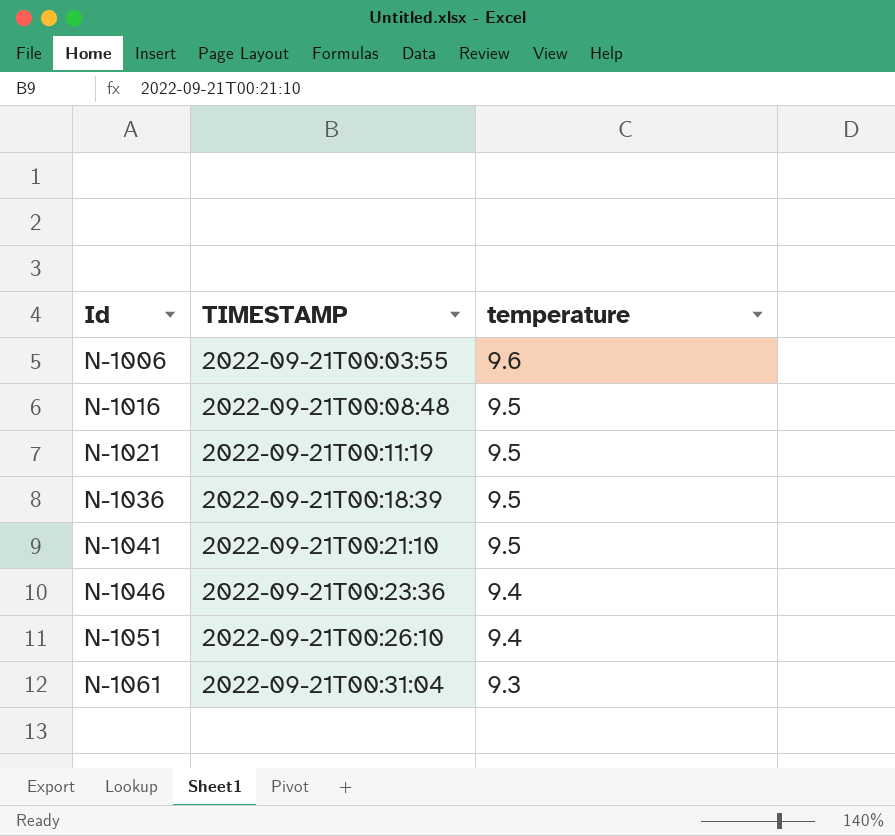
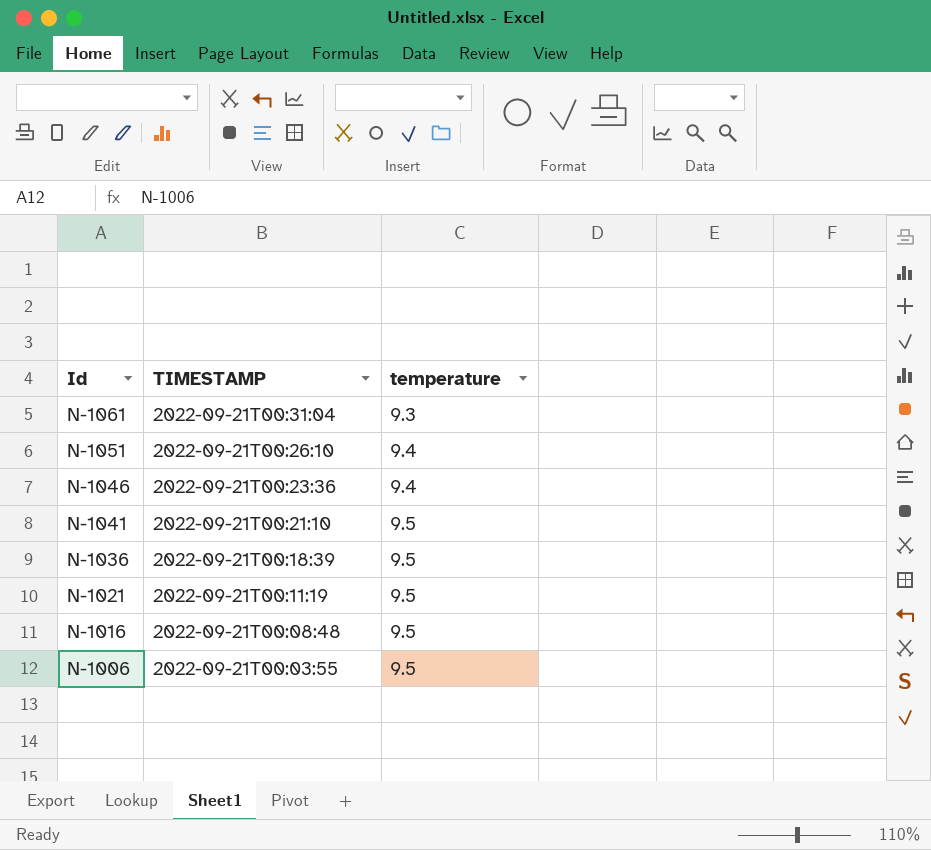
row order: Id ascending -> Id descending
N-1006 | temperature: 9.6 -> 9.5

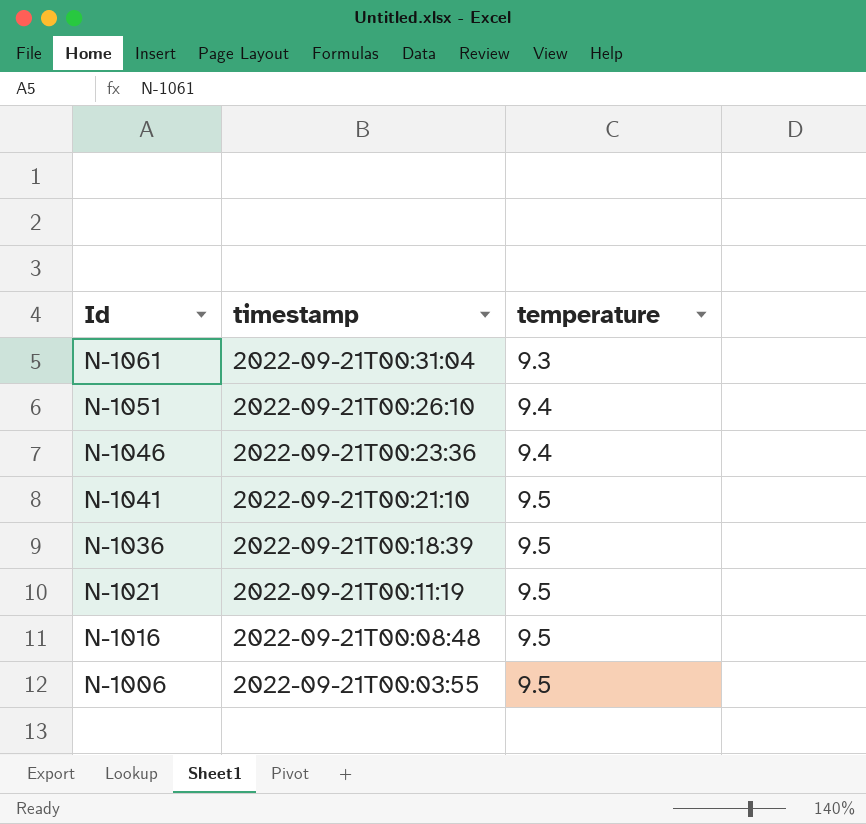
column name: TIMESTAMP -> timestamp

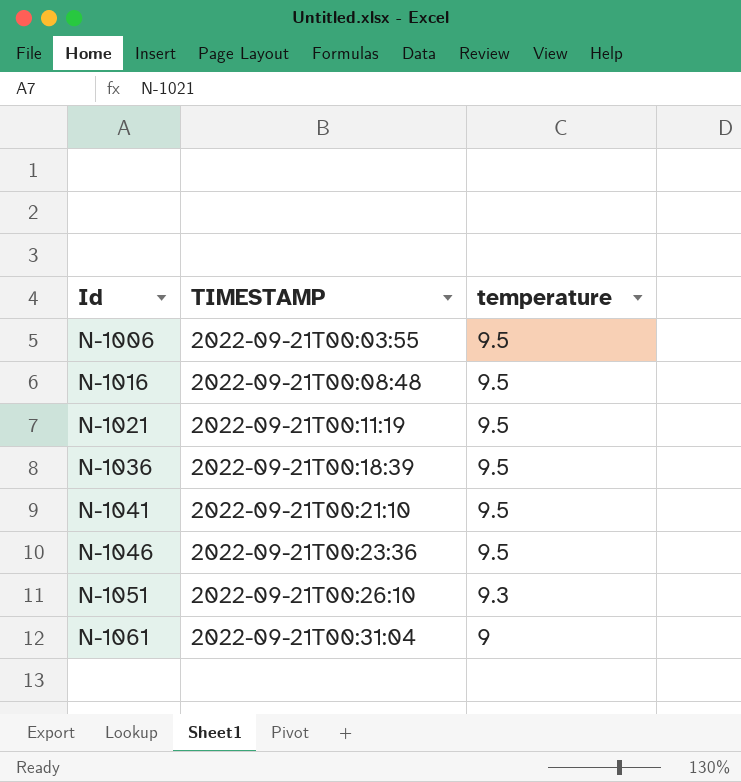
row order: Id descending -> Id ascending
column name: timestamp -> TIMESTAMP
N-1046 | temperature: 9.4 -> 9.5
N-1051 | temperature: 9.4 -> 9.3
N-1061 | temperature: 9.3 -> 9

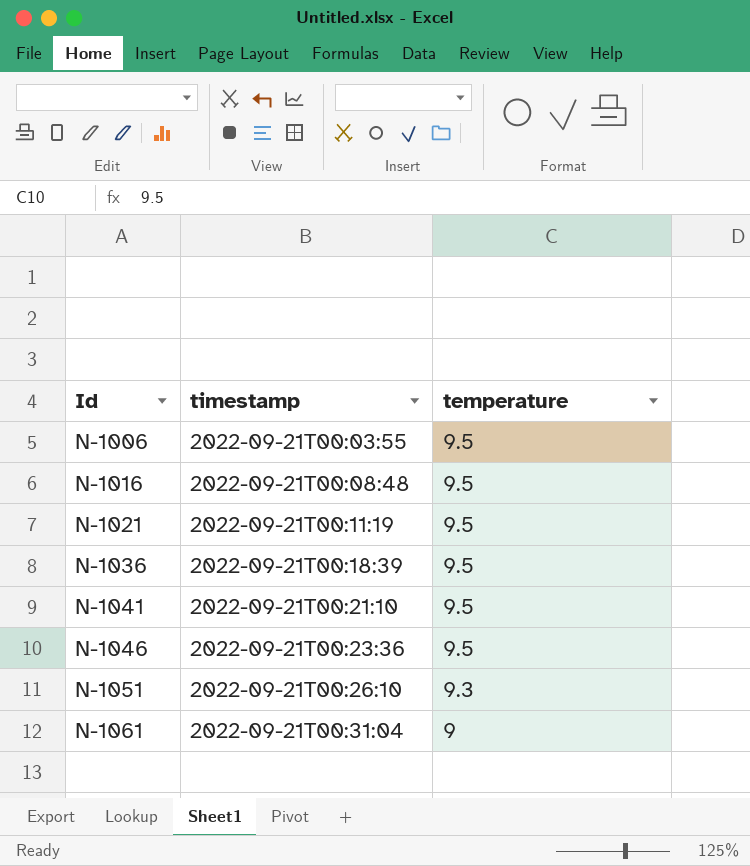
column name: TIMESTAMP -> timestamp

